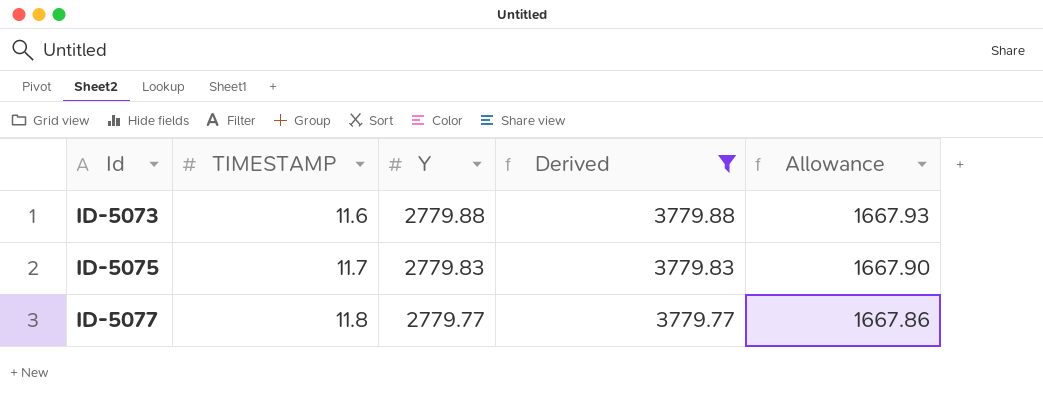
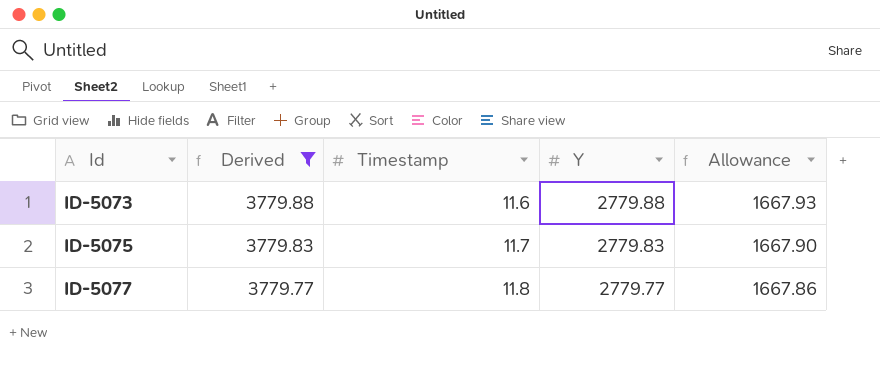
column Derived | position: 4 -> 2
column name: TIMESTAMP -> Timestamp

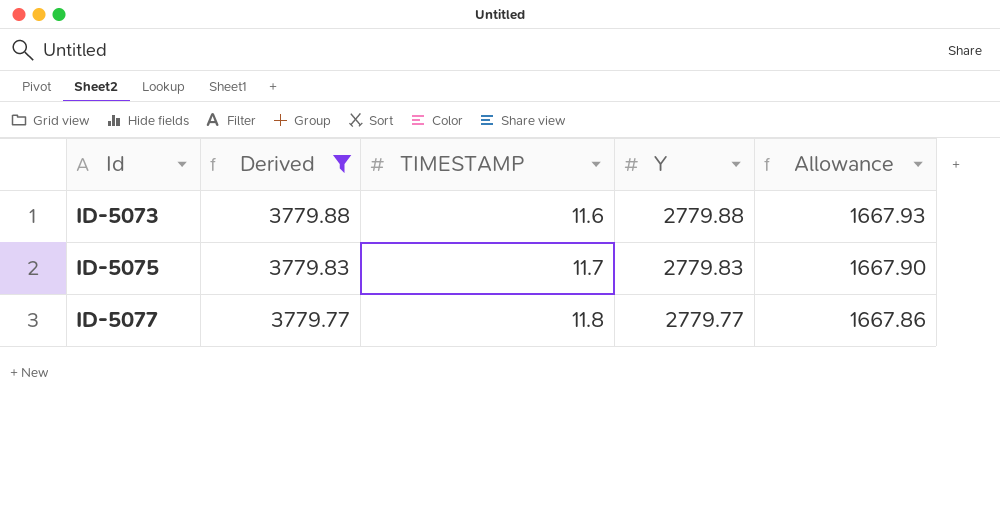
column name: Timestamp -> TIMESTAMP

